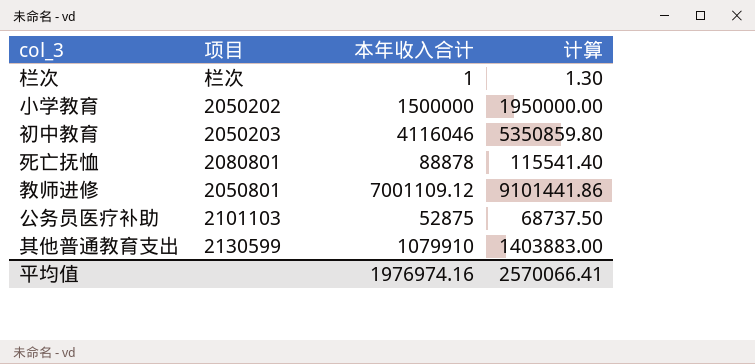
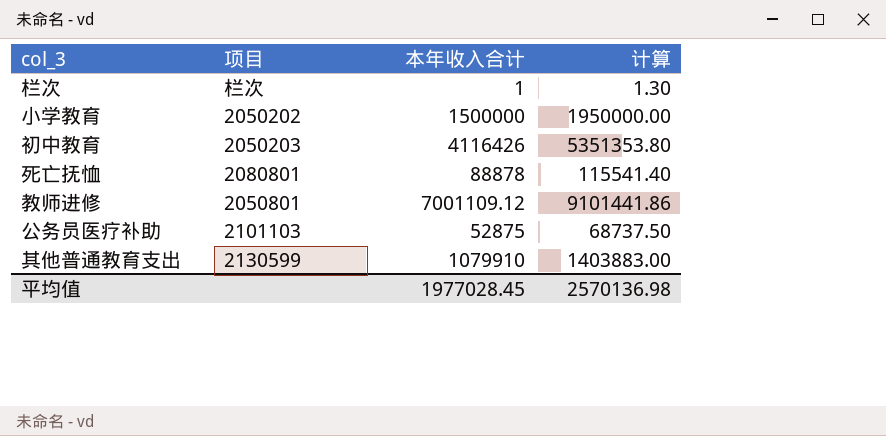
初中教育 | 本年收入合计: 4116046 -> 4116426
初中教育 | 计算: 5350859.80 -> 5351353.80
平均值 | 本年收入合计: 1976974.16 -> 1977028.45
平均值 | 计算: 2570066.41 -> 2570136.98

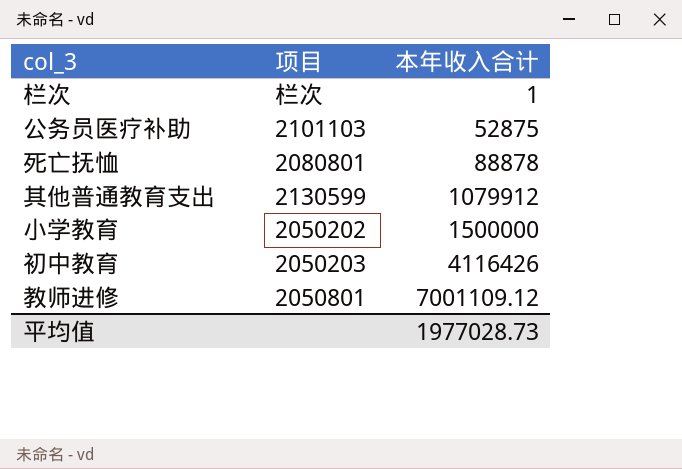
row order: none -> 本年收入合计 ascending
column 计算 | formula: [本年收入合计] * 1.3 -> none
其他普通教育支出 | 本年收入合计: 1079910 -> 1079912
平均值 | 本年收入合计: 1977028.45 -> 1977028.73

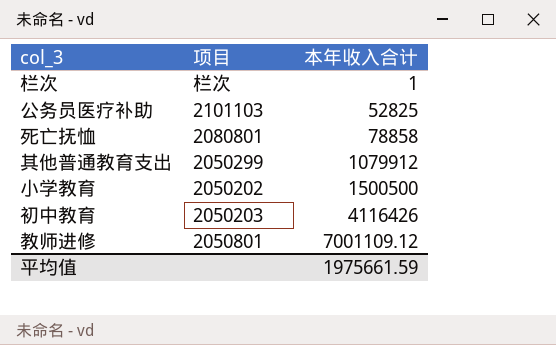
公务员医疗补助 | 本年收入合计: 52875 -> 52825
死亡抚恤 | 本年收入合计: 88878 -> 78858
其他普通教育支出 | 项目: 2130599 -> 2050299
小学教育 | 本年收入合计: 1500000 -> 1500500
平均值 | 本年收入合计: 1977028.73 -> 1975661.59

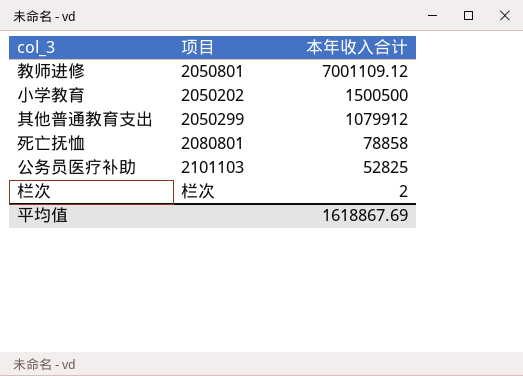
row order: 本年收入合计 ascending -> 本年收入合计 descending
row 初中教育: 2050203 | 4116426 -> none
栏次 | 本年收入合计: 1 -> 2
平均值 | 本年收入合计: 1975661.59 -> 1618867.69

